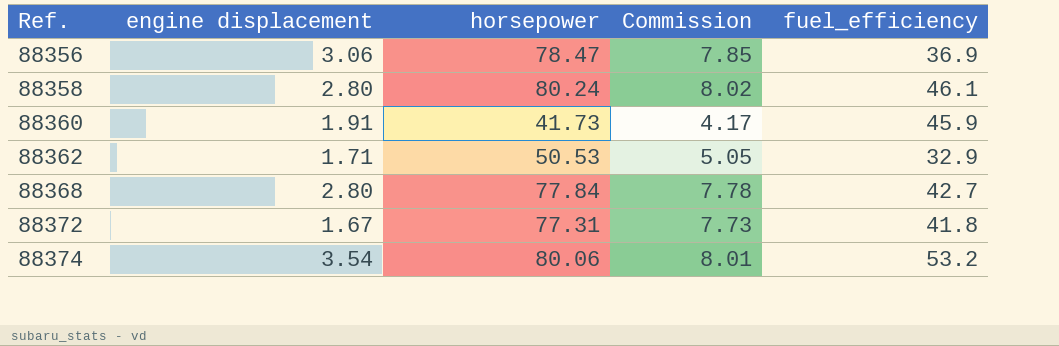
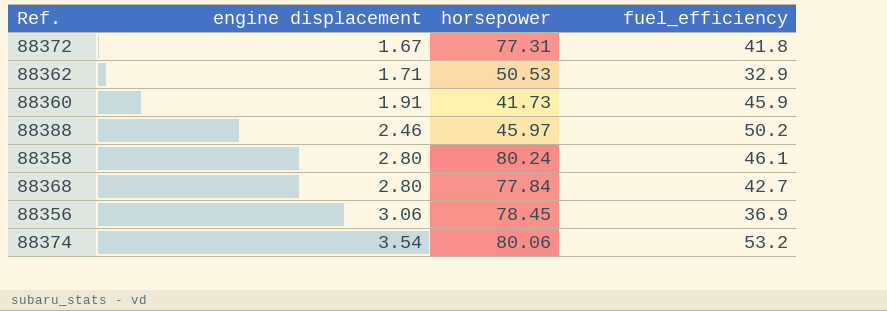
row order: Ref. ascending -> engine displacement ascending
column Commission | formula: [horsepower] * 0.1 -> none
row 88388: none -> 2.46 | 45.97 | 50.2
88356 | horsepower: 78.47 -> 78.45

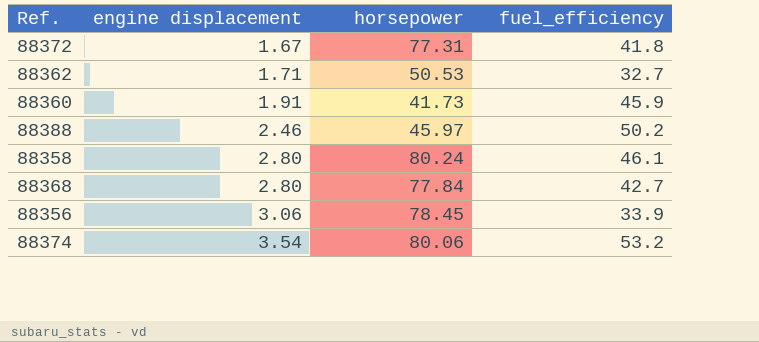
88362 | fuel_efficiency: 32.9 -> 32.7
88356 | fuel_efficiency: 36.9 -> 33.9

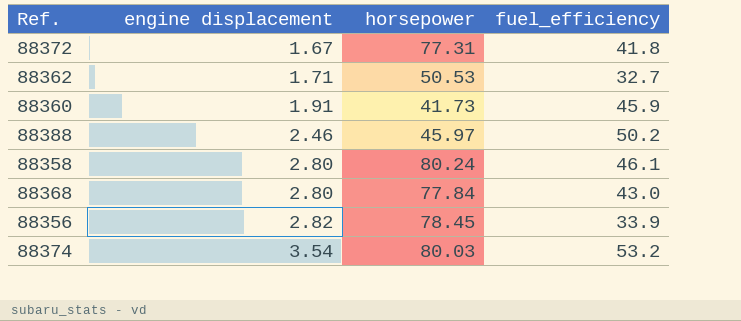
88368 | fuel_efficiency: 42.7 -> 43.0
88356 | engine displacement: 3.06 -> 2.82
88374 | horsepower: 80.06 -> 80.03

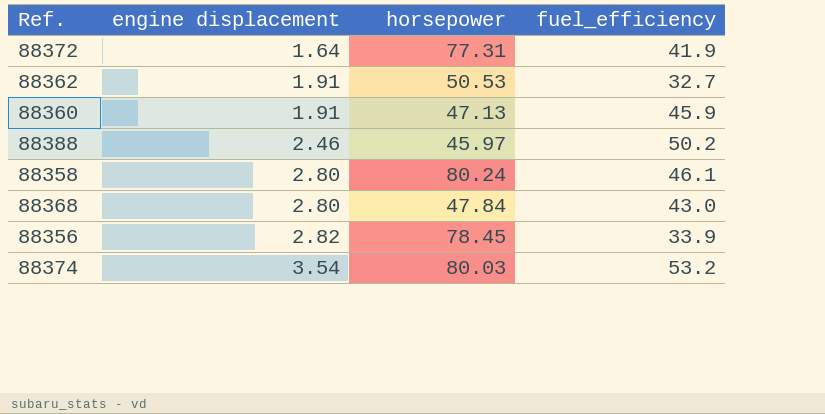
88372 | engine displacement: 1.67 -> 1.64
88372 | fuel_efficiency: 41.8 -> 41.9
88362 | engine displacement: 1.71 -> 1.91
88360 | horsepower: 41.73 -> 47.13
88368 | horsepower: 77.84 -> 47.84

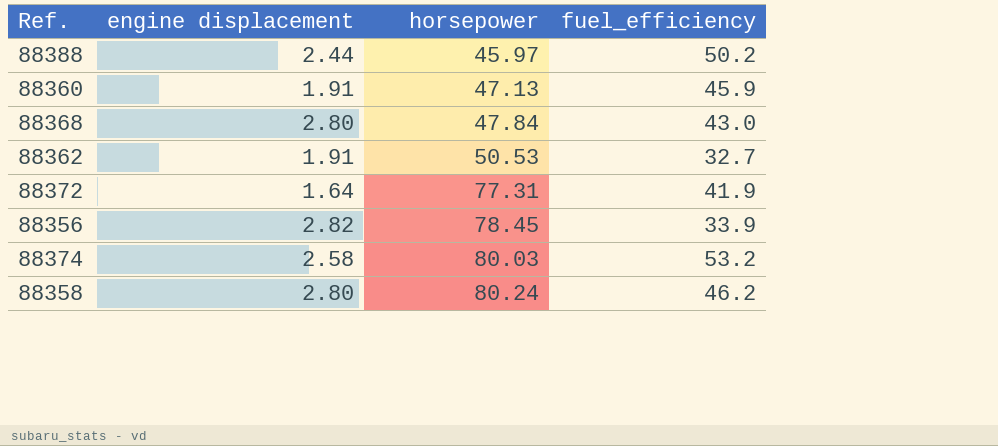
row order: engine displacement ascending -> horsepower ascending
88388 | engine displacement: 2.46 -> 2.44
88374 | engine displacement: 3.54 -> 2.58
88358 | fuel_efficiency: 46.1 -> 46.2

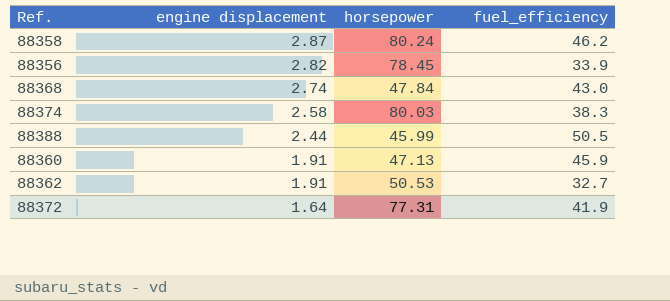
row order: horsepower ascending -> engine displacement descending
88358 | engine displacement: 2.80 -> 2.87
88368 | engine displacement: 2.80 -> 2.74
88374 | fuel_efficiency: 53.2 -> 38.3
88388 | horsepower: 45.97 -> 45.99
88388 | fuel_efficiency: 50.2 -> 50.5

